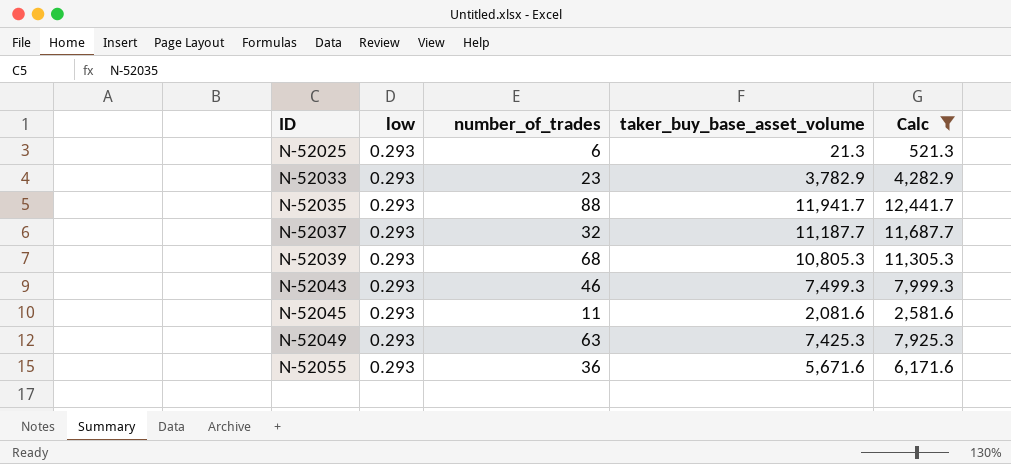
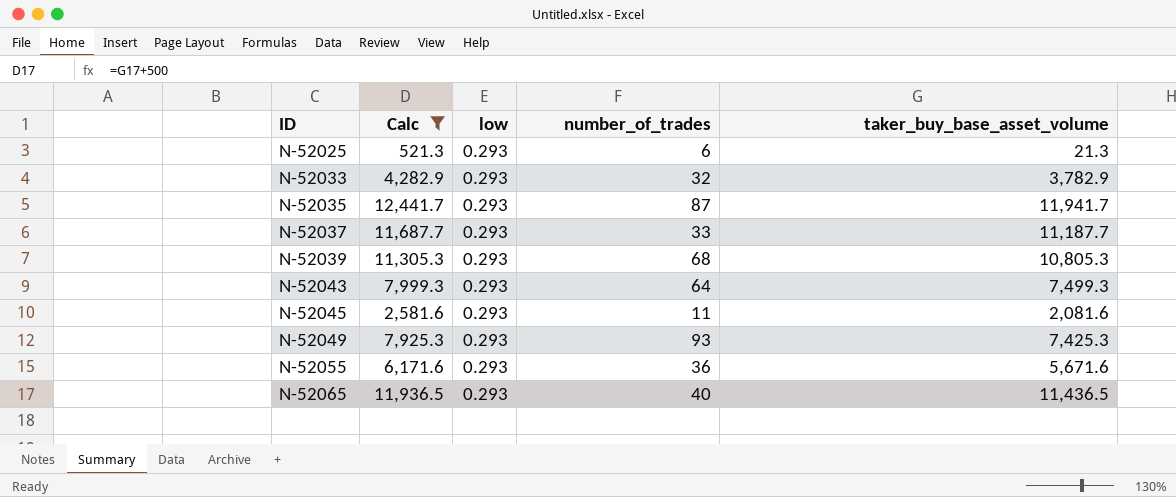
column Calc | position: 5 -> 2
N-52033 | number_of_trades: 23 -> 32
N-52035 | number_of_trades: 88 -> 87
N-52037 | number_of_trades: 32 -> 33
N-52043 | number_of_trades: 46 -> 64
N-52049 | number_of_trades: 63 -> 93
row N-52065: none -> 11,936.5 | 0.293 | 40 | 11,436.5

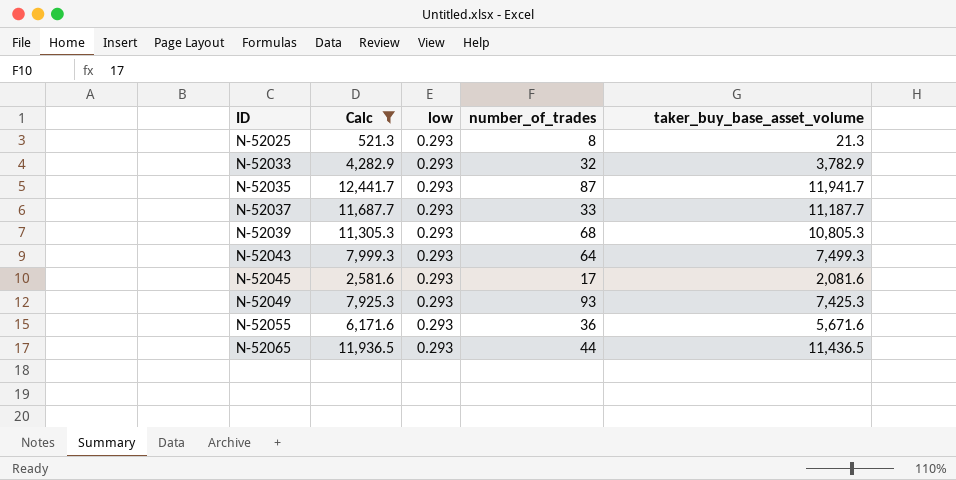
N-52025 | number_of_trades: 6 -> 8
N-52045 | number_of_trades: 11 -> 17
N-52065 | number_of_trades: 40 -> 44

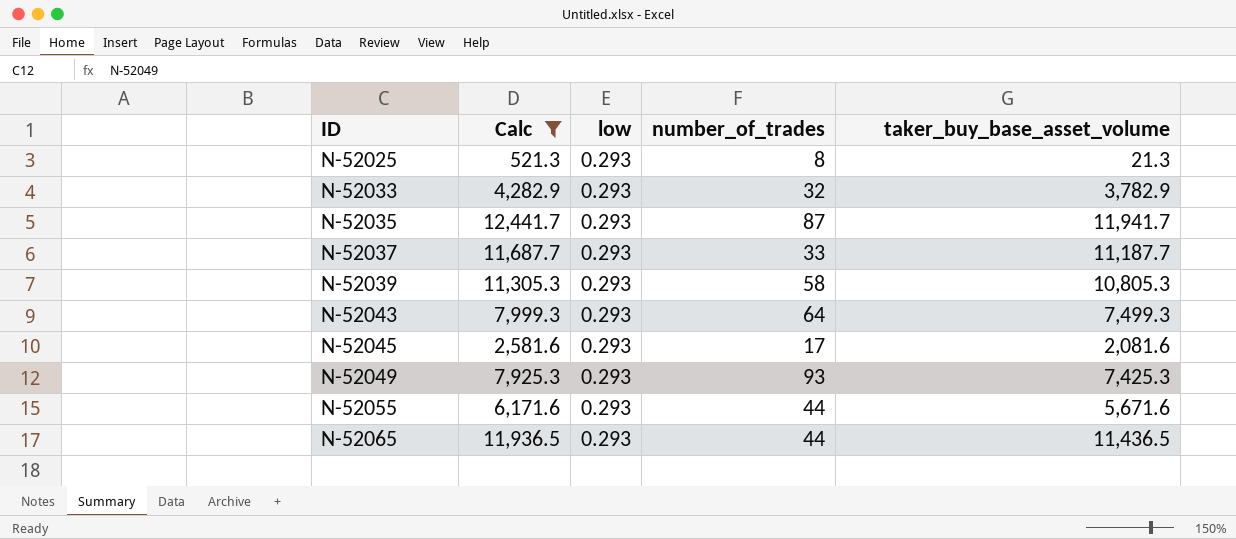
N-52039 | number_of_trades: 68 -> 58
N-52055 | number_of_trades: 36 -> 44

